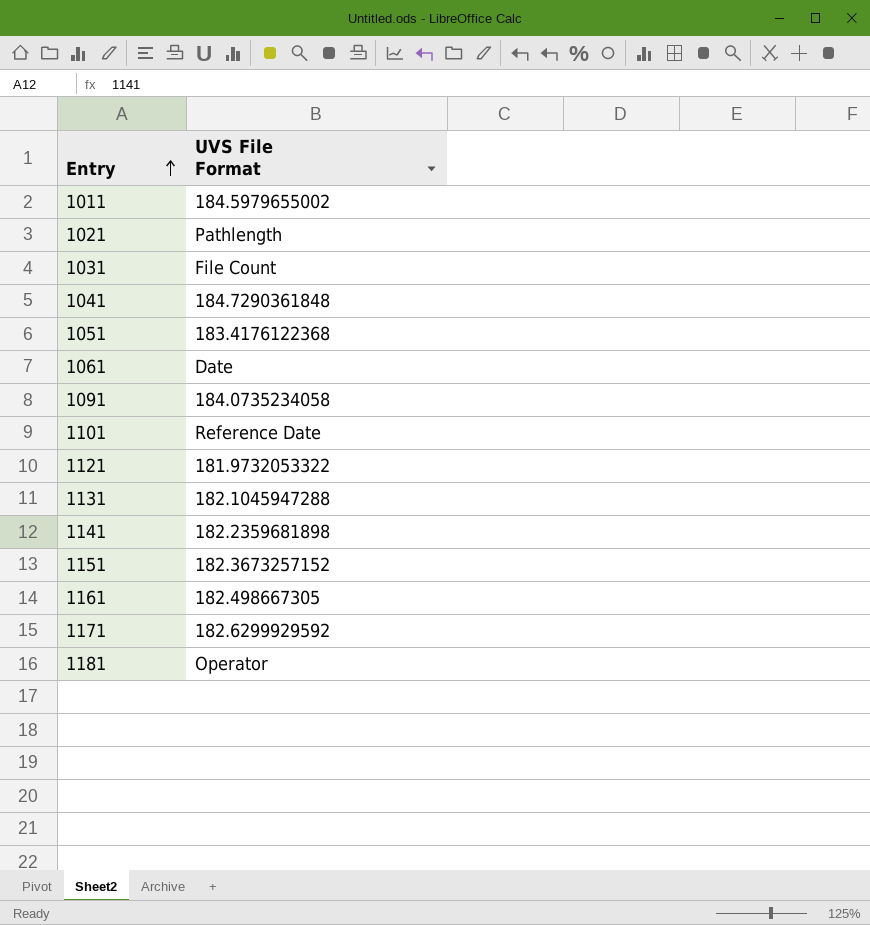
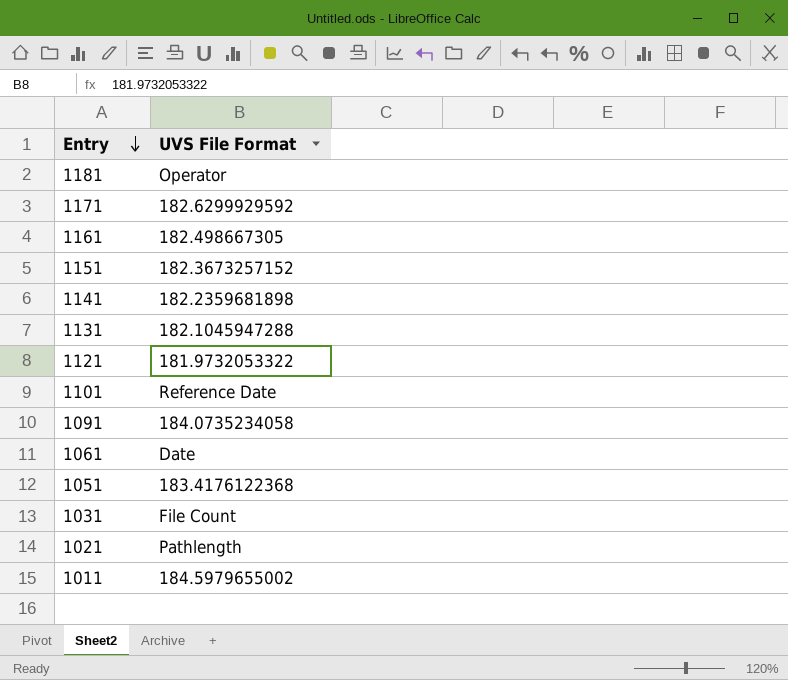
row order: Entry ascending -> Entry descending
row 1041: 184.7290361848 -> none

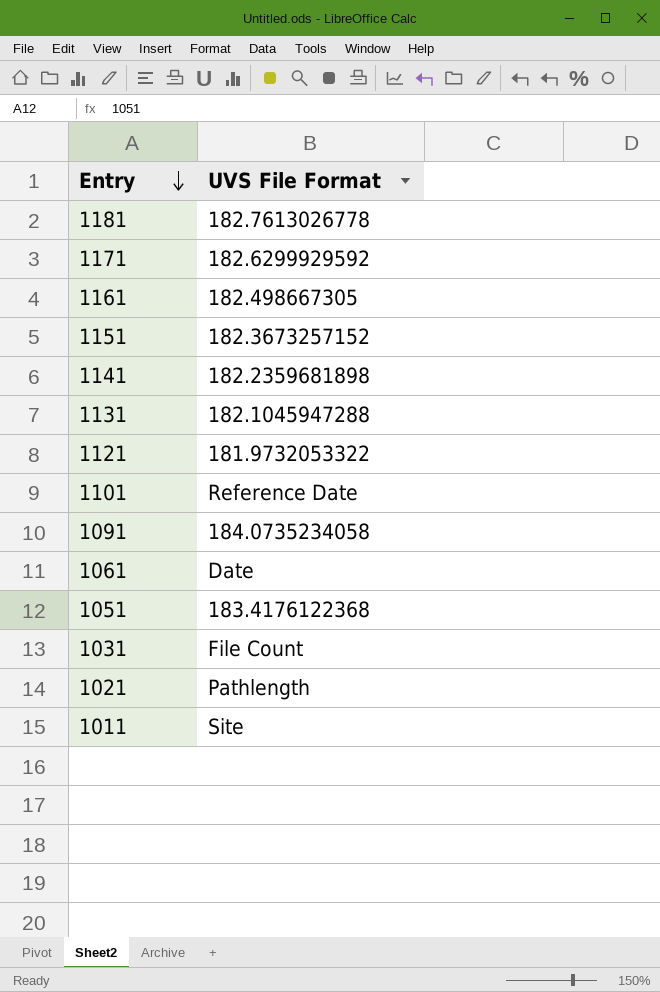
1181 | UVS File Format: Operator -> 182.7613026778
1011 | UVS File Format: 184.5979655002 -> Site

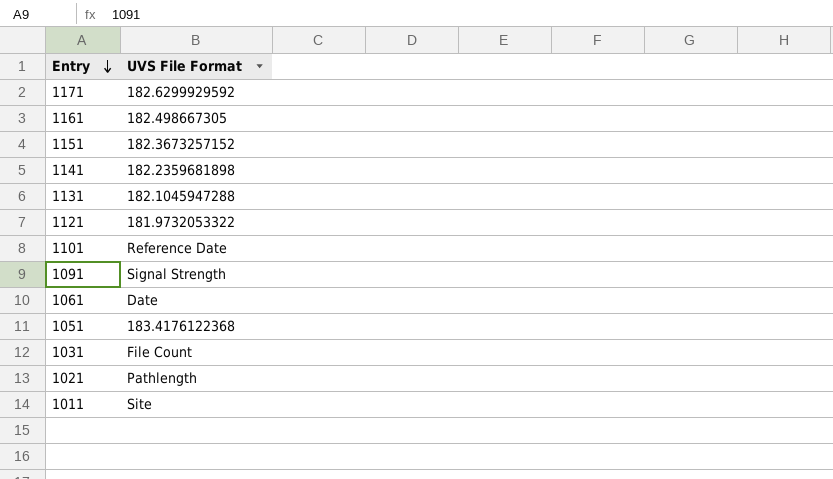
row 1181: 182.7613026778 -> none
1091 | UVS File Format: 184.0735234058 -> Signal Strength

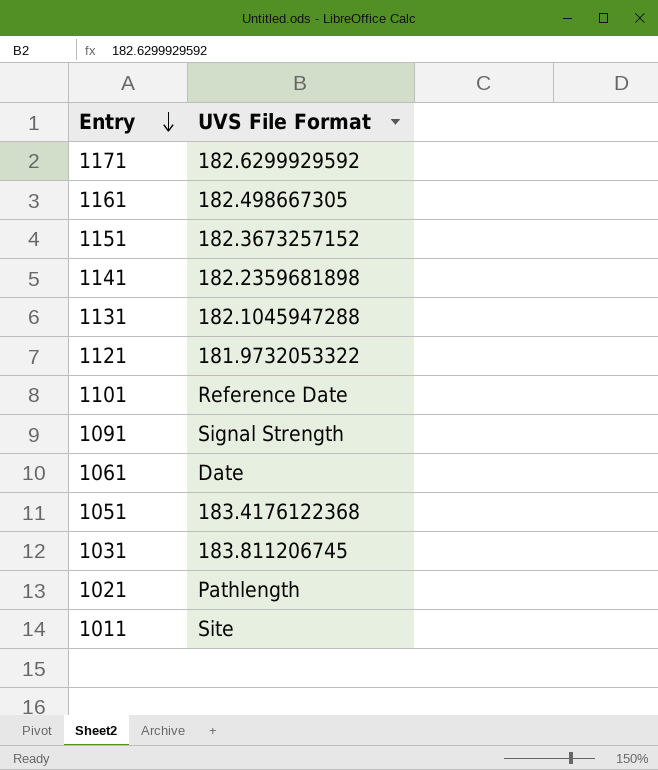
1031 | UVS File Format: File Count -> 183.811206745

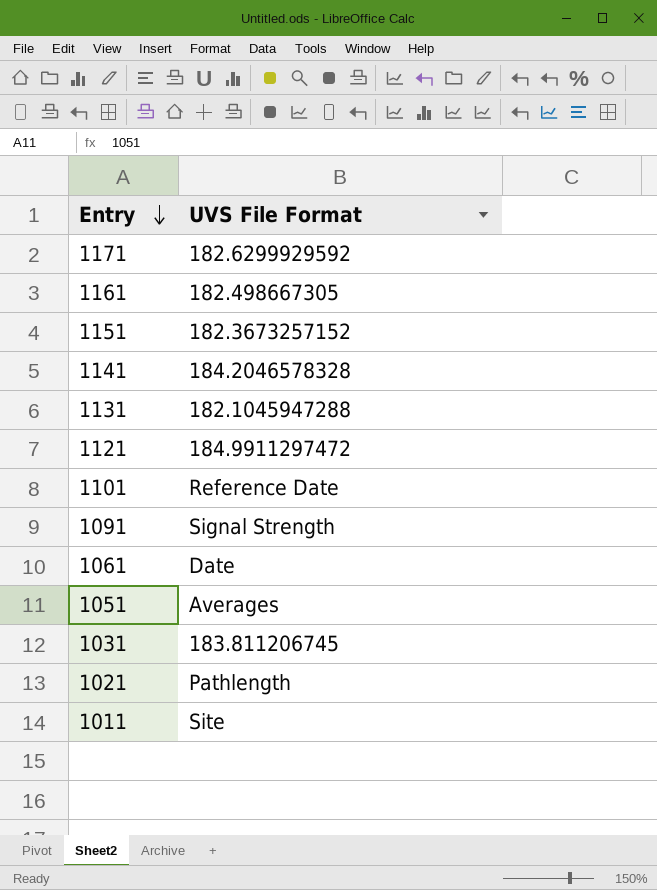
1141 | UVS File Format: 182.2359681898 -> 184.2046578328
1121 | UVS File Format: 181.9732053322 -> 184.9911297472
1051 | UVS File Format: 183.4176122368 -> Averages

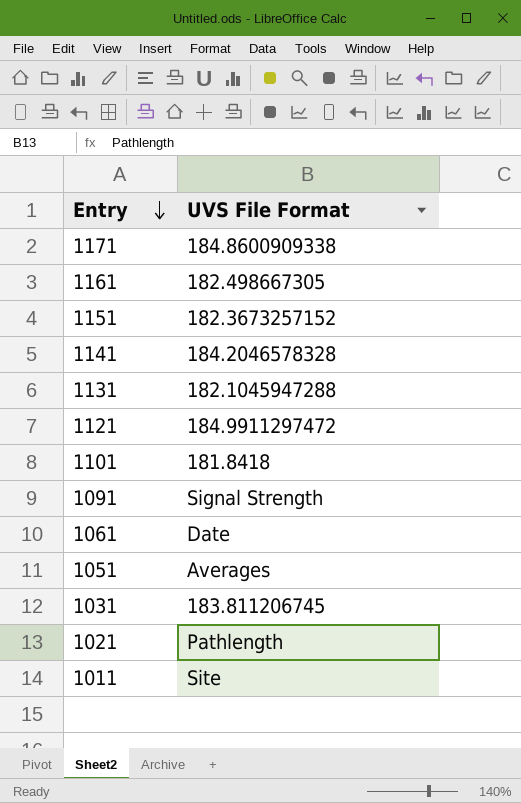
1171 | UVS File Format: 182.6299929592 -> 184.8600909338
1101 | UVS File Format: Reference Date -> 181.8418

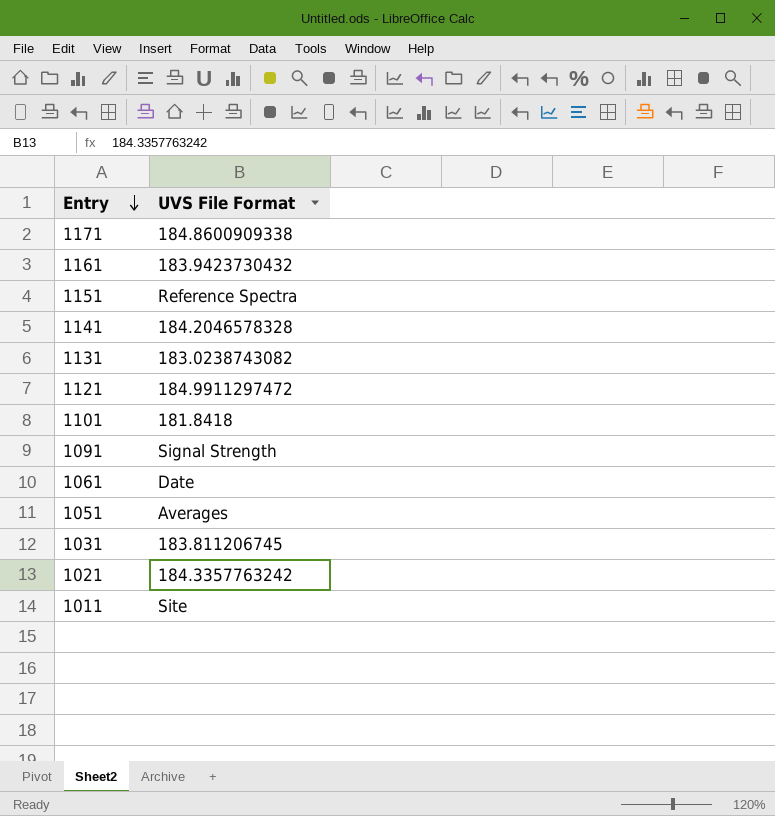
1161 | UVS File Format: 182.498667305 -> 183.9423730432
1151 | UVS File Format: 182.3673257152 -> Reference Spectra
1131 | UVS File Format: 182.1045947288 -> 183.0238743082
1021 | UVS File Format: Pathlength -> 184.3357763242

